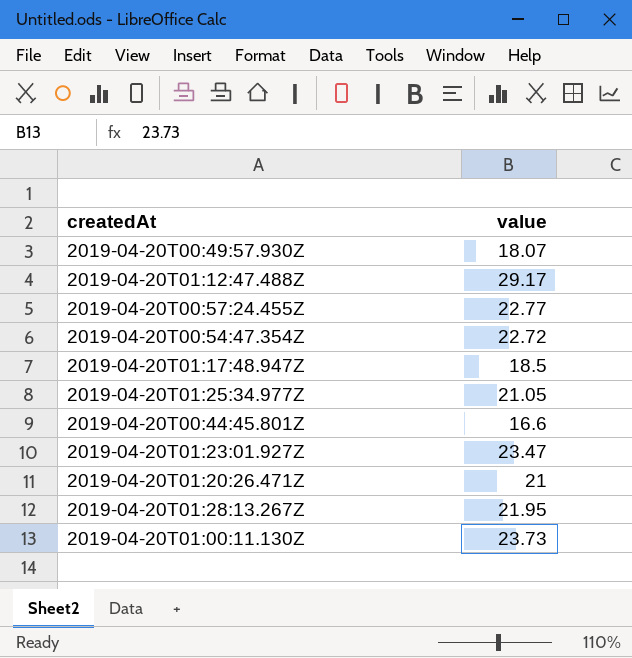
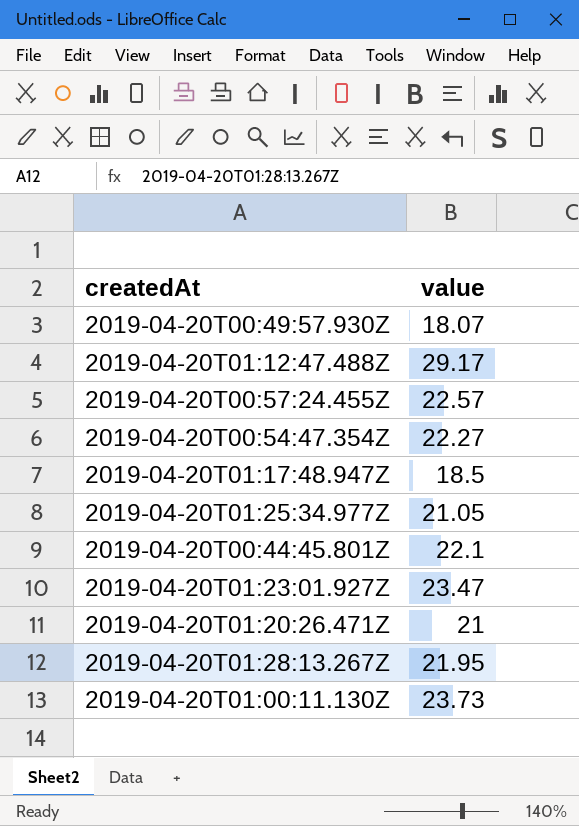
2019-04-20T00:57:24.455Z | value: 22.77 -> 22.57
2019-04-20T00:54:47.354Z | value: 22.72 -> 22.27
2019-04-20T00:44:45.801Z | value: 16.6 -> 22.1

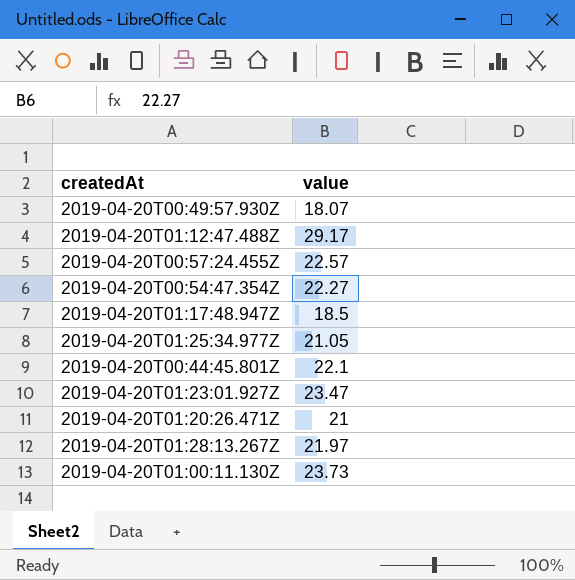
2019-04-20T01:28:13.267Z | value: 21.95 -> 21.97

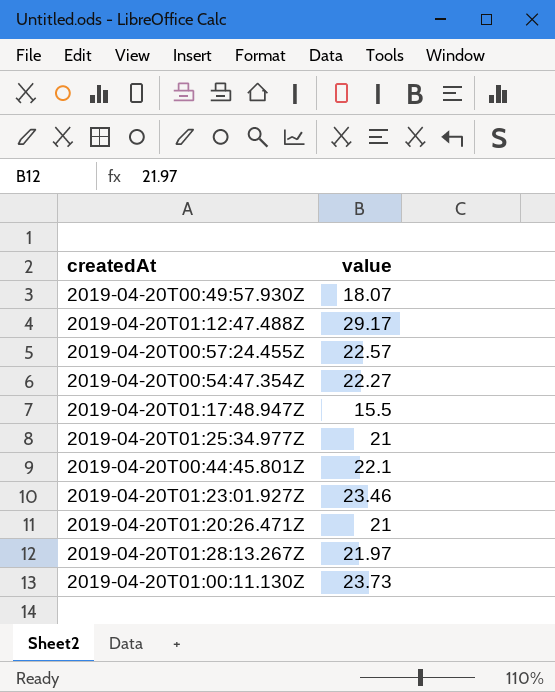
2019-04-20T01:17:48.947Z | value: 18.5 -> 15.5
2019-04-20T01:25:34.977Z | value: 21.05 -> 21
2019-04-20T01:23:01.927Z | value: 23.47 -> 23.46

